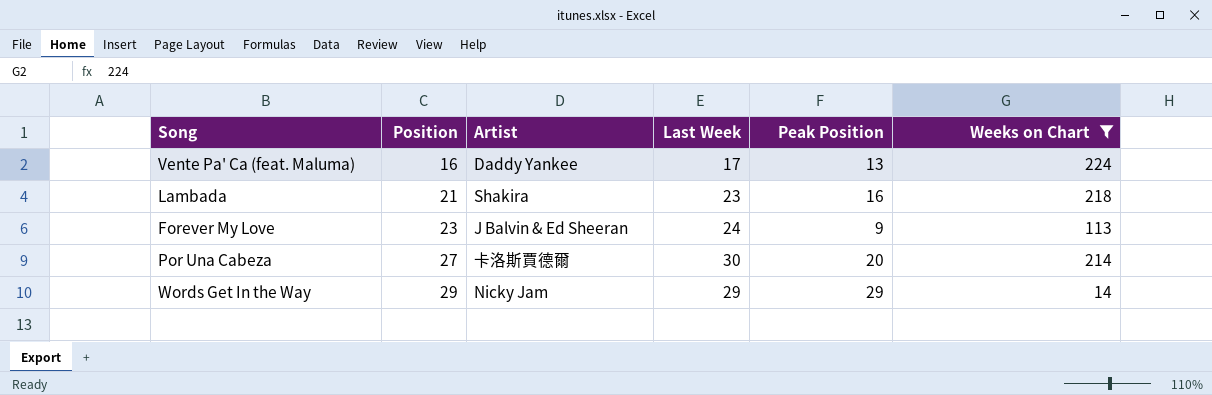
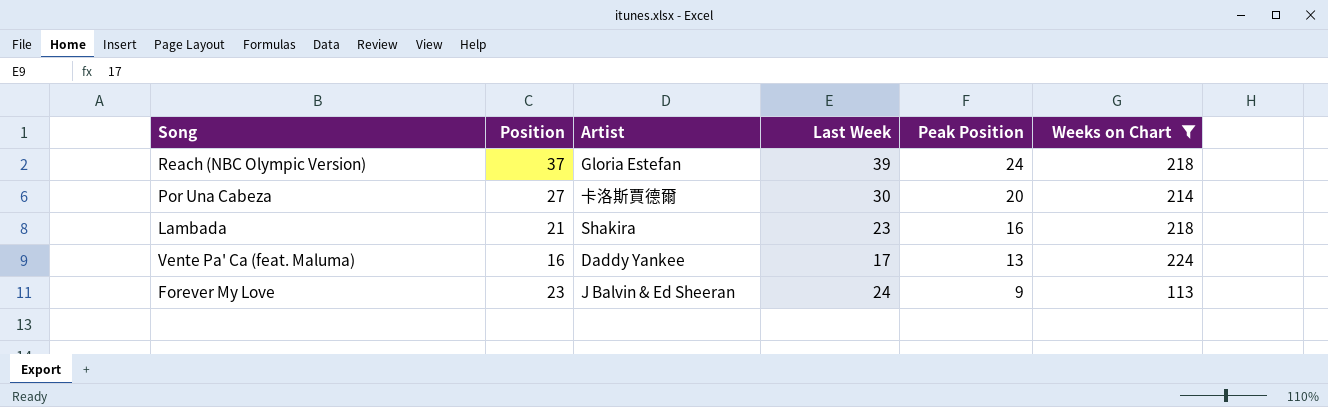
row order: Position ascending -> Peak Position descending
row Words Get In the Way: 29 | Nicky Jam | 29 | 29 | 14 -> none
row Reach (NBC Olympic Version): none -> 37 | Gloria Estefan | 39 | 24 | 218

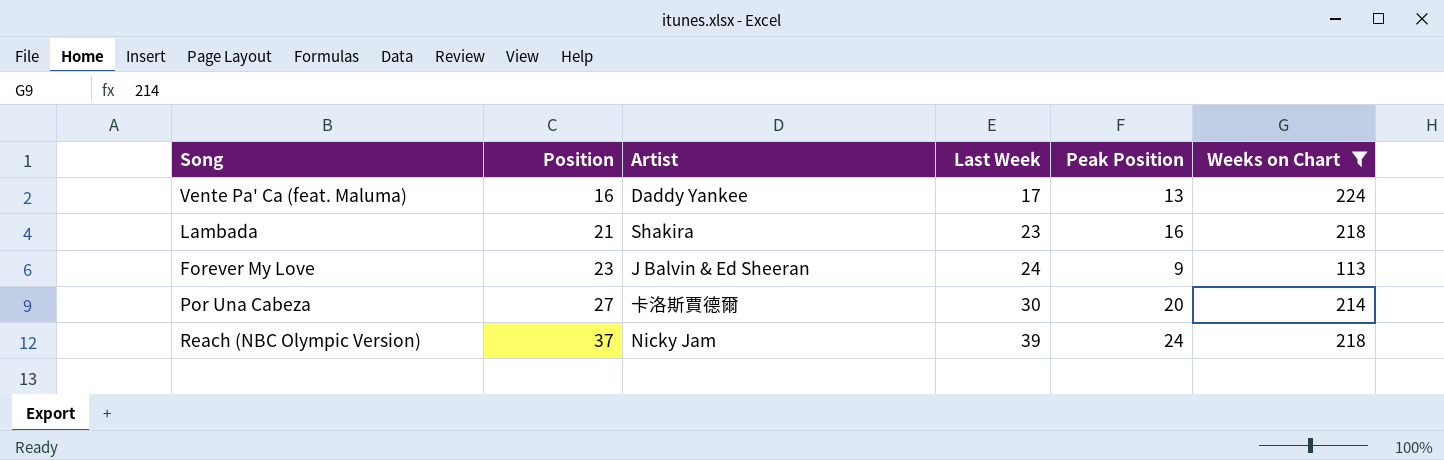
row order: Peak Position descending -> Position ascending
Reach (NBC Olympic Version) | Artist: Gloria Estefan -> Nicky Jam

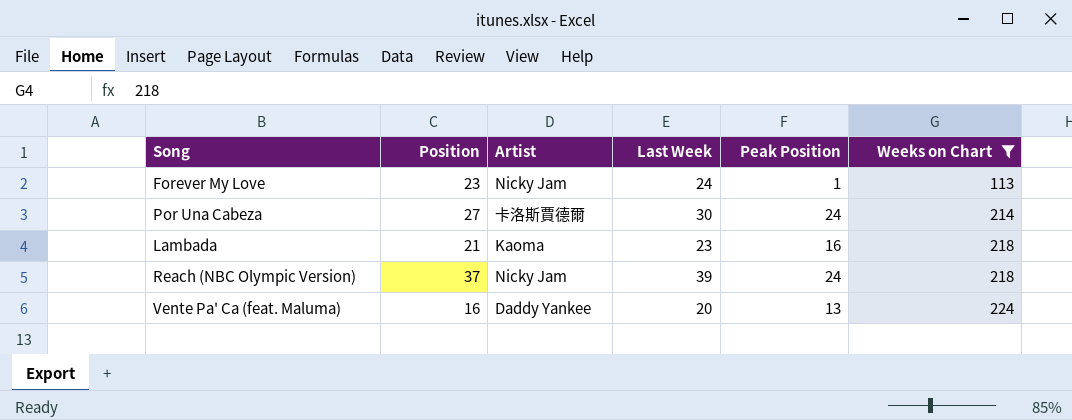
row order: Position ascending -> Weeks on Chart ascending
Forever My Love | Artist: J Balvin & Ed Sheeran -> Nicky Jam
Forever My Love | Peak Position: 9 -> 1
Por Una Cabeza | Peak Position: 20 -> 24
Lambada | Artist: Shakira -> Kaoma
Vente Pa' Ca (feat. Maluma) | Last Week: 17 -> 20

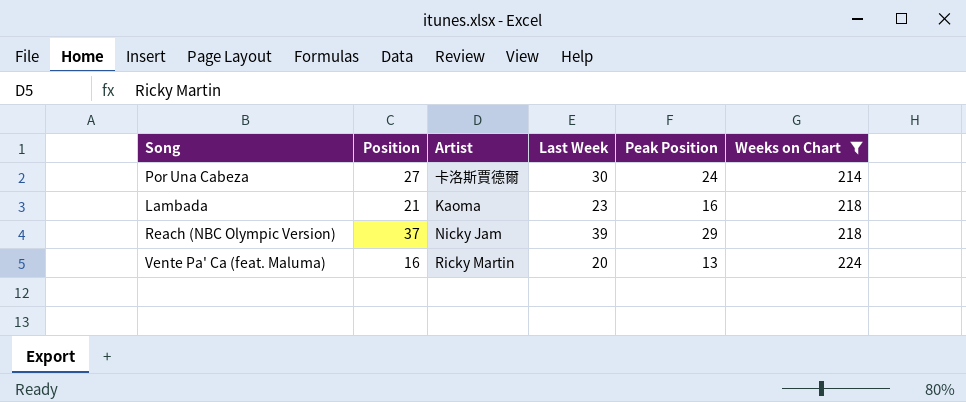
row Forever My Love: 23 | Nicky Jam | 24 | 1 | 113 -> none
Reach (NBC Olympic Version) | Peak Position: 24 -> 29
Vente Pa' Ca (feat. Maluma) | Artist: Daddy Yankee -> Ricky Martin

